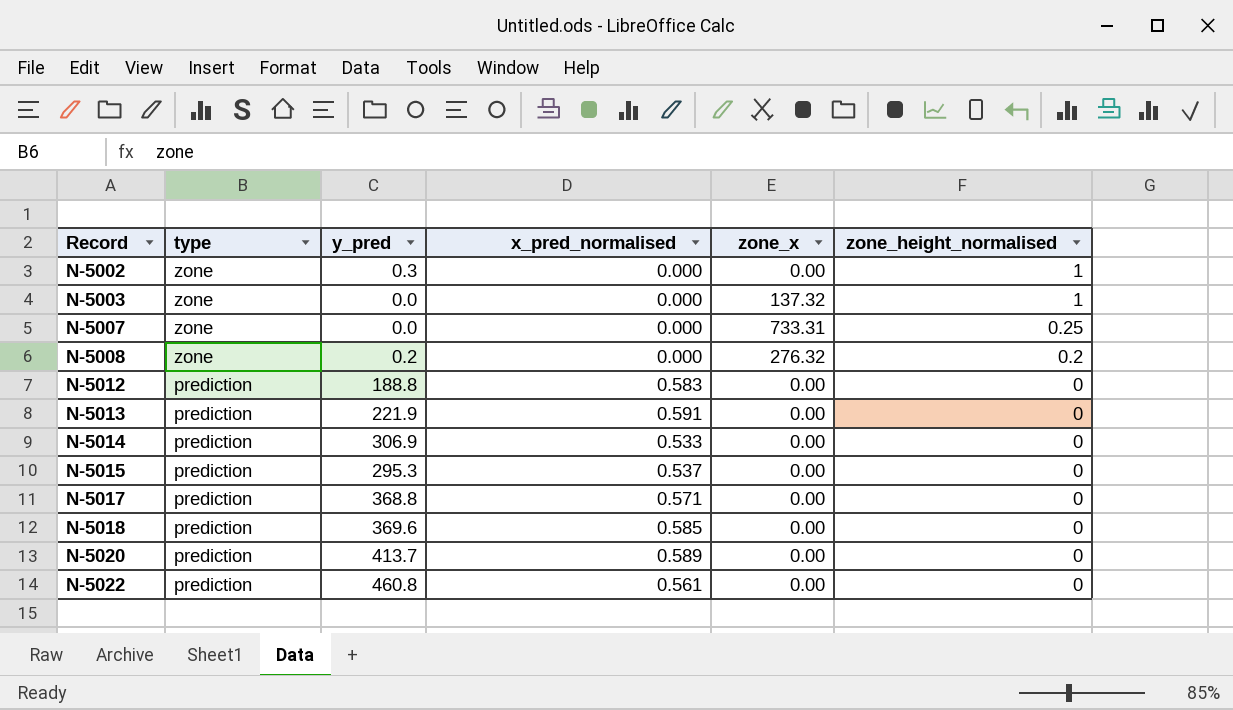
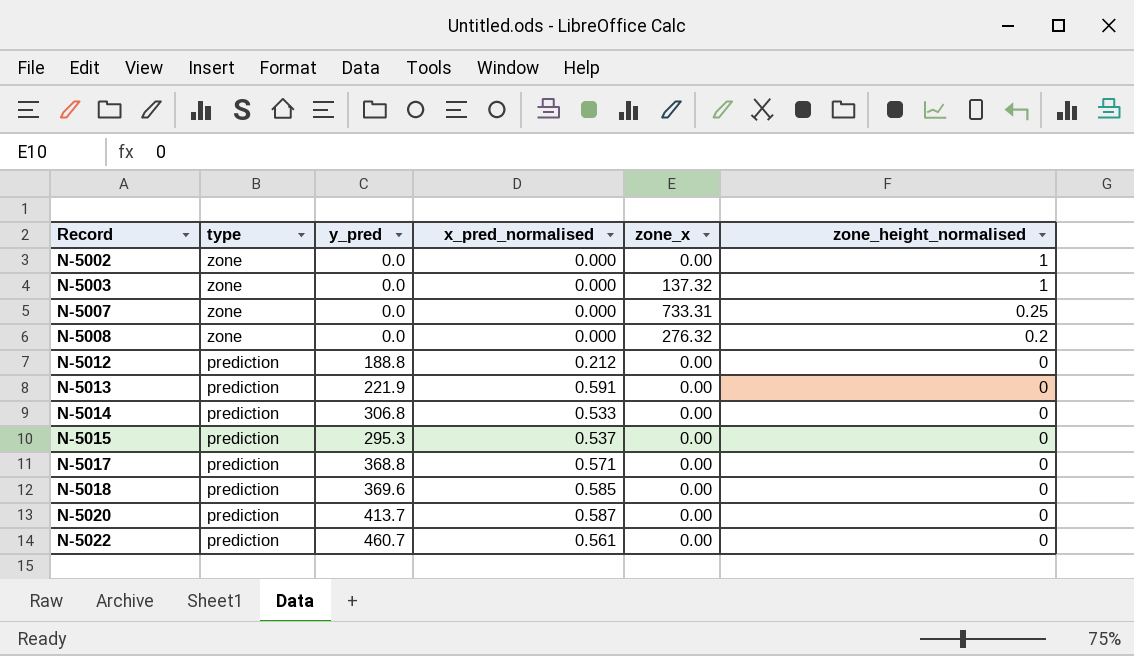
N-5002 | y_pred: 0.3 -> 0.0
N-5008 | y_pred: 0.2 -> 0.0
N-5012 | x_pred_normalised: 0.583 -> 0.212
N-5014 | y_pred: 306.9 -> 306.8
N-5020 | x_pred_normalised: 0.589 -> 0.587
N-5022 | y_pred: 460.8 -> 460.7

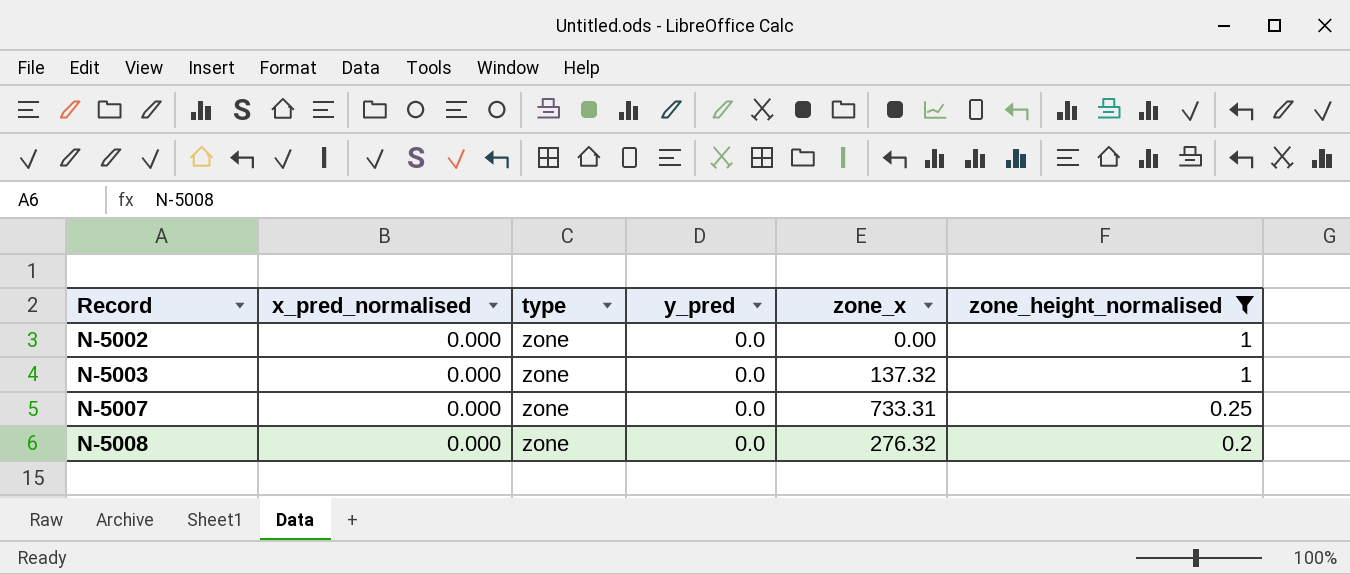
filter: none -> zone_height_normalised != 0
column x_pred_normalised | position: 4 -> 2

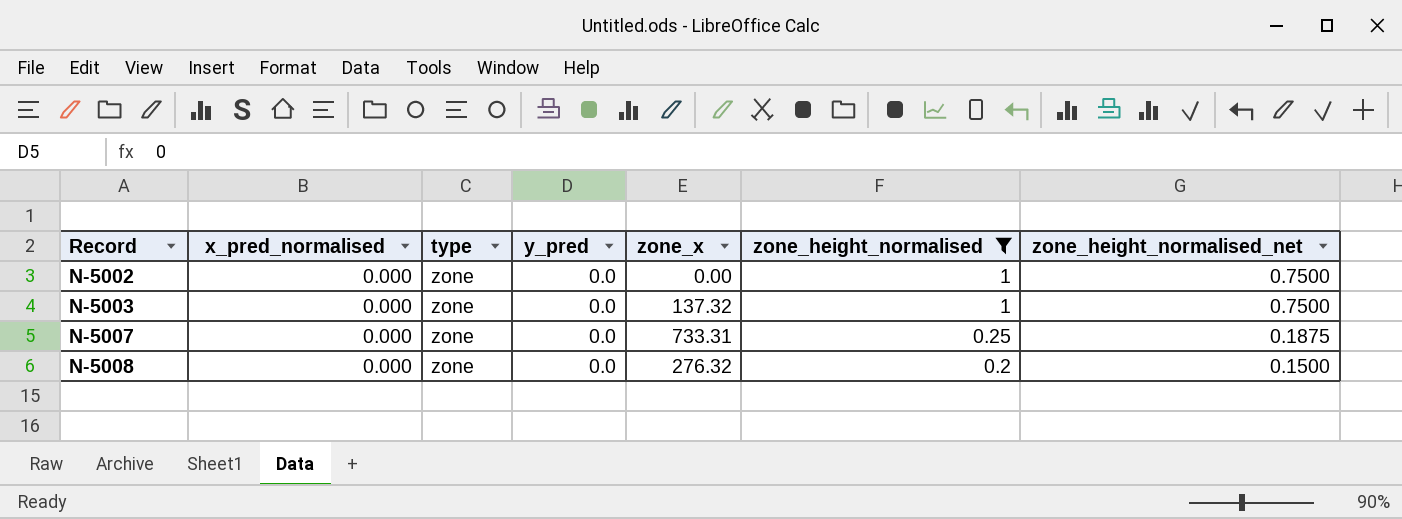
column zone_height_normalised_net | formula: none -> [zone_height_normalised] * 0.75

